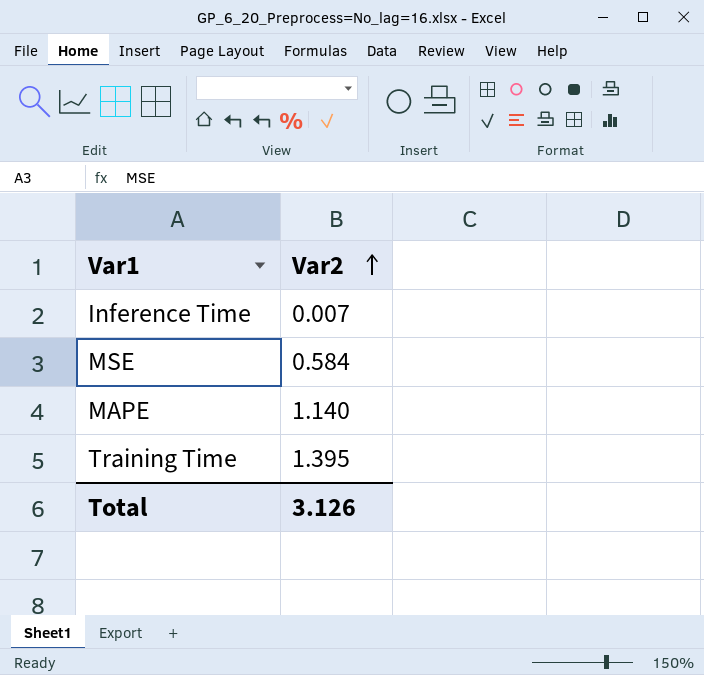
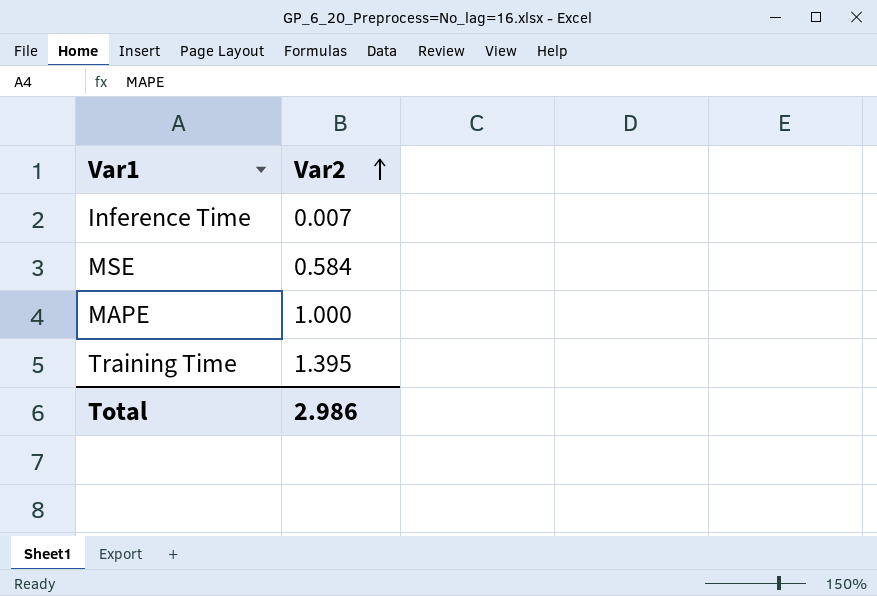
MAPE | Var2: 1.140 -> 1.000
Total | Var2: 3.126 -> 2.986

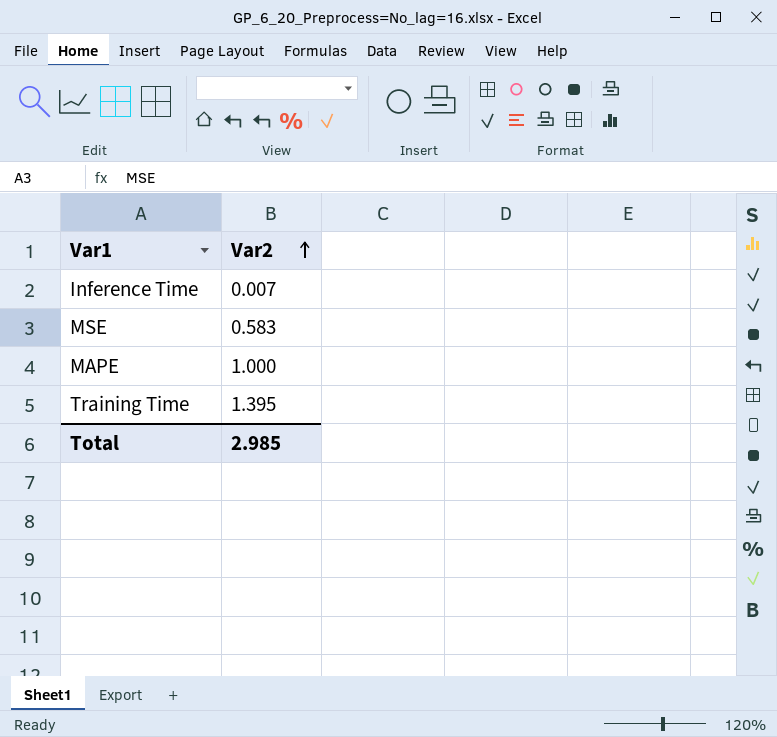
MSE | Var2: 0.584 -> 0.583
Total | Var2: 2.986 -> 2.985

